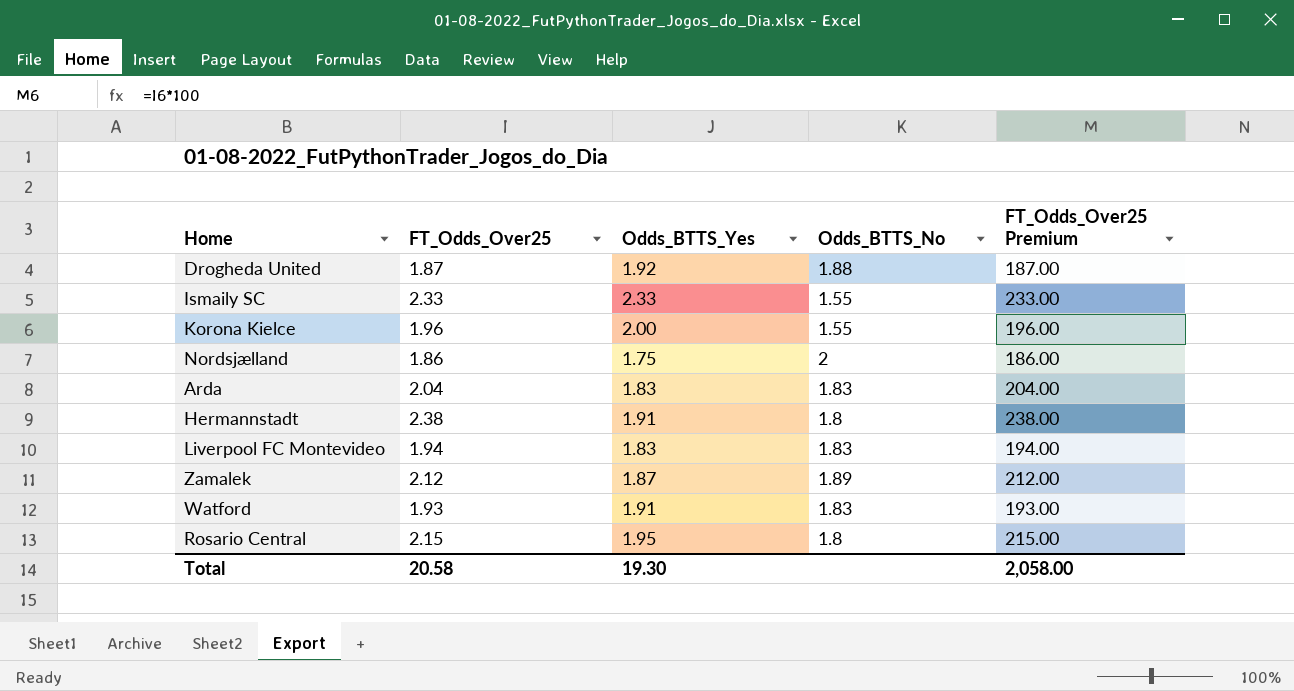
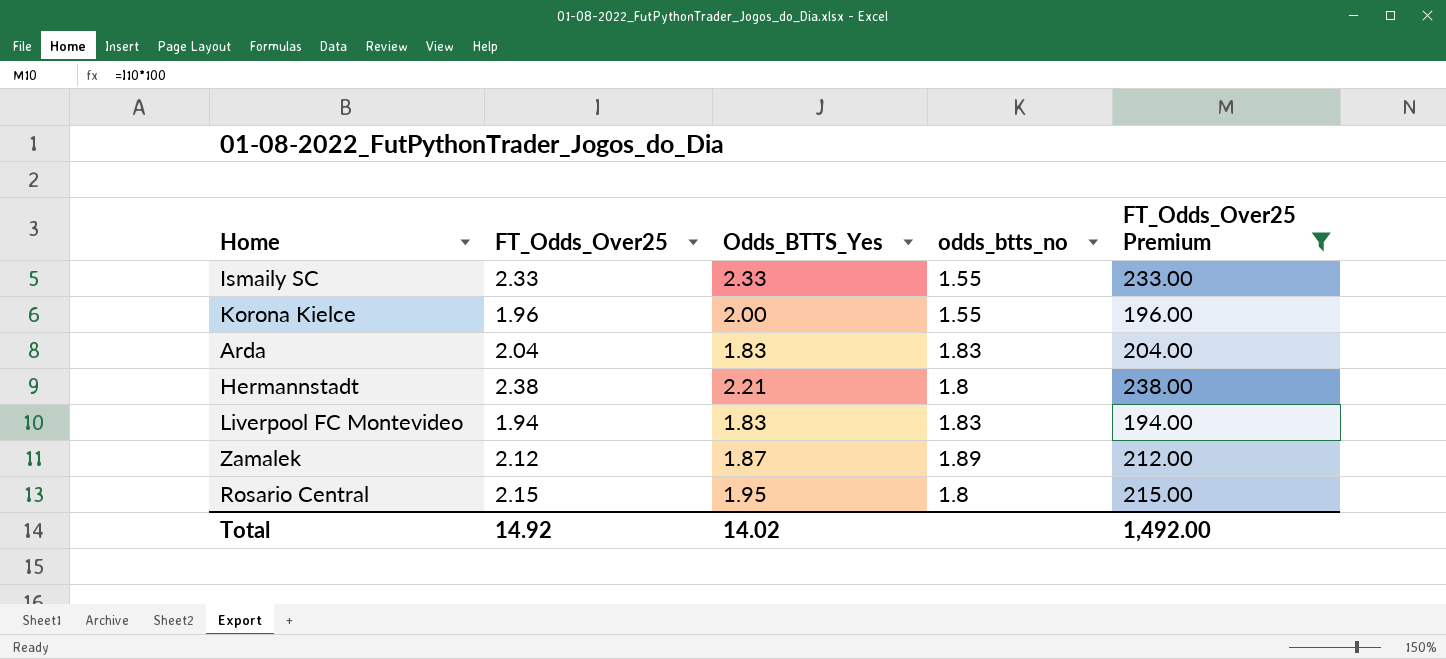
filter: none -> FT_Odds_Over25 Premium >= 194.00
column name: Odds_BTTS_No -> odds_btts_no
Hermannstadt | Odds_BTTS_Yes: 1.91 -> 2.21
Total | FT_Odds_Over25: 20.58 -> 14.92
Total | Odds_BTTS_Yes: 19.30 -> 14.02
Total | FT_Odds_Over25 Premium: 2,058.00 -> 1,492.00

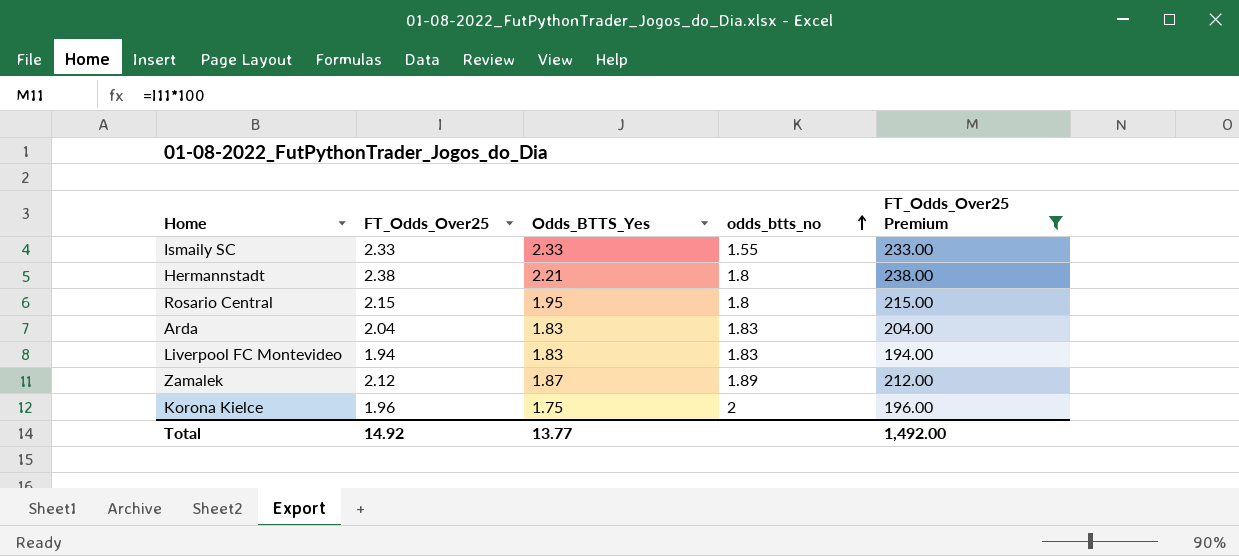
row order: none -> odds_btts_no ascending
Korona Kielce | Odds_BTTS_Yes: 2.00 -> 1.75
Korona Kielce | odds_btts_no: 1.55 -> 2
Total | Odds_BTTS_Yes: 14.02 -> 13.77

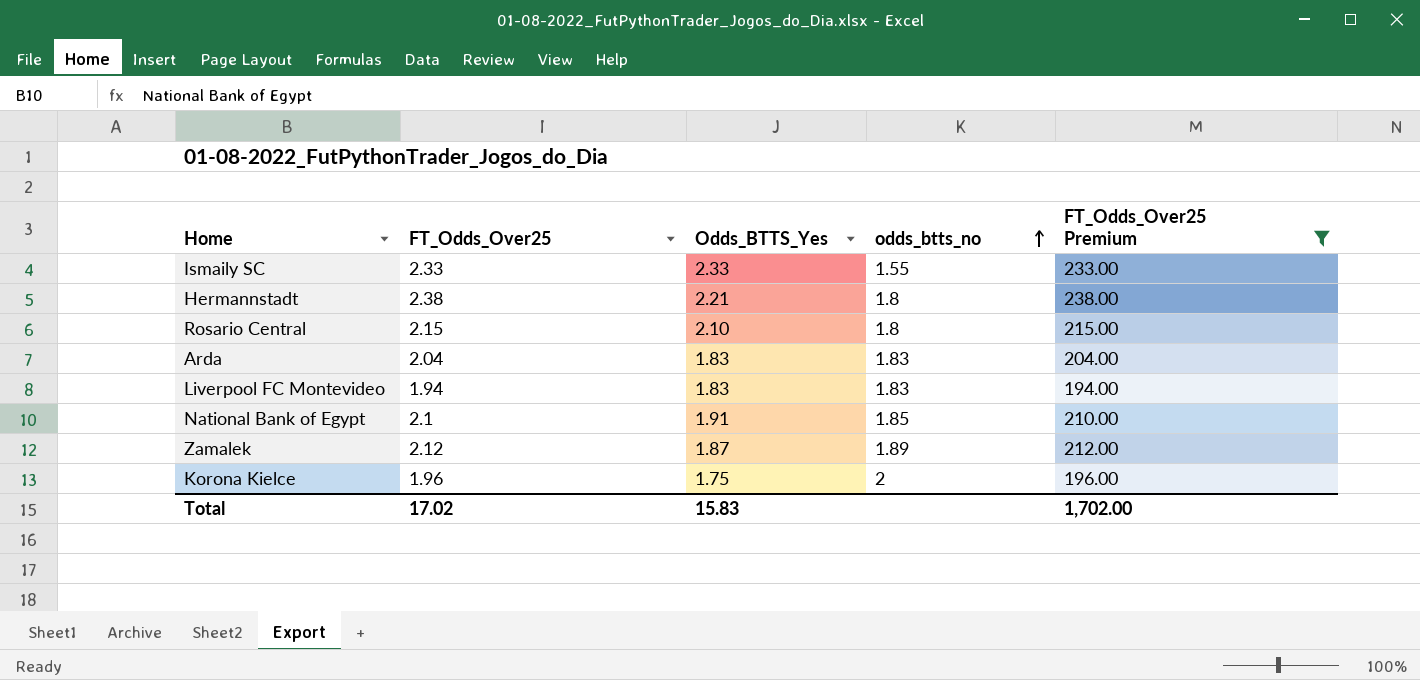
Rosario Central | Odds_BTTS_Yes: 1.95 -> 2.10
row National Bank of Egypt: none -> 2.1 | 1.91 | 1.85 | 210.00
Total | FT_Odds_Over25: 14.92 -> 17.02
Total | Odds_BTTS_Yes: 13.77 -> 15.83
Total | FT_Odds_Over25 Premium: 1,492.00 -> 1,702.00

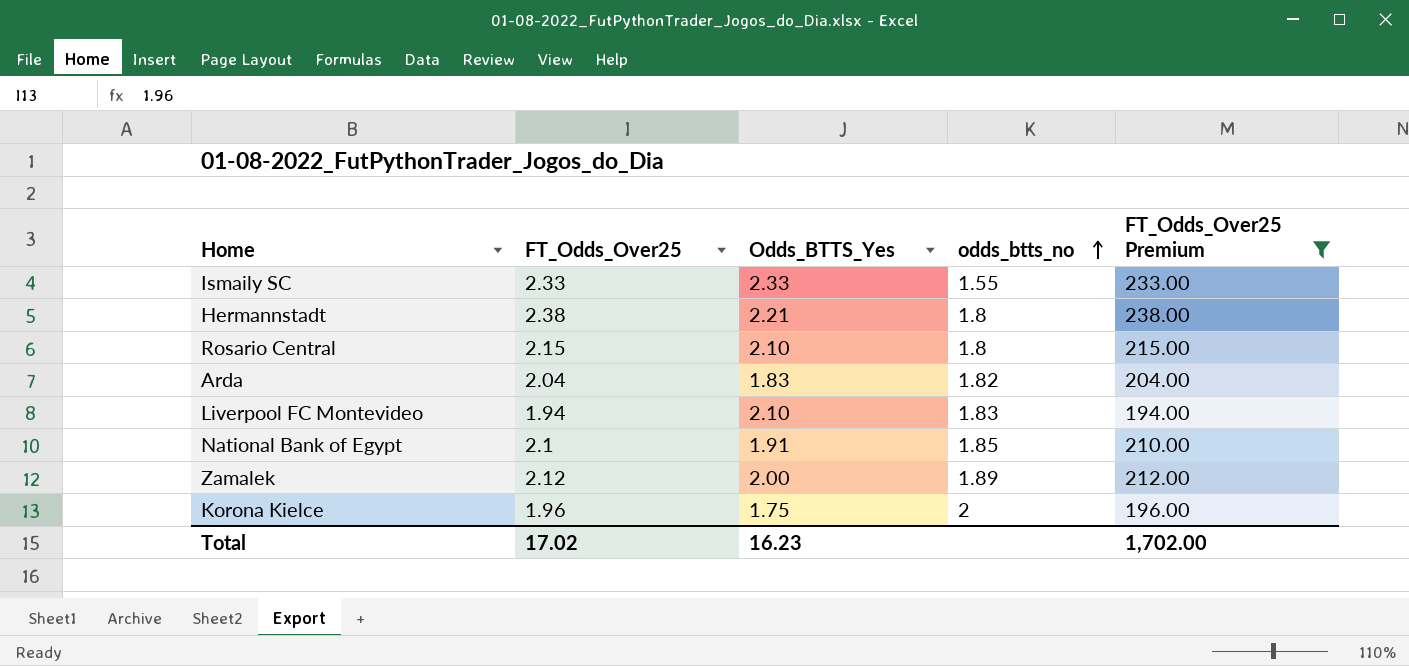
Arda | odds_btts_no: 1.83 -> 1.82
Liverpool FC Montevideo | Odds_BTTS_Yes: 1.83 -> 2.10
Zamalek | Odds_BTTS_Yes: 1.87 -> 2.00
Total | Odds_BTTS_Yes: 15.83 -> 16.23

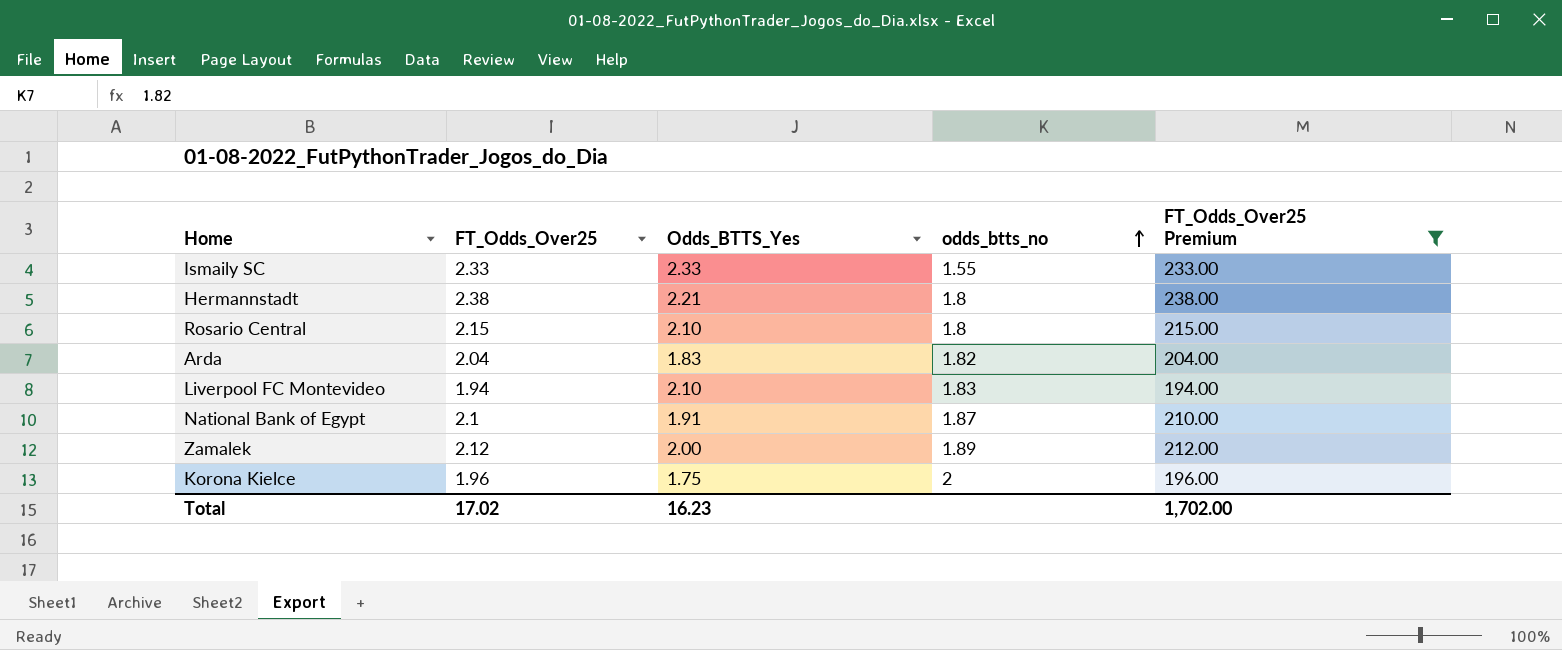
National Bank of Egypt | odds_btts_no: 1.85 -> 1.87

